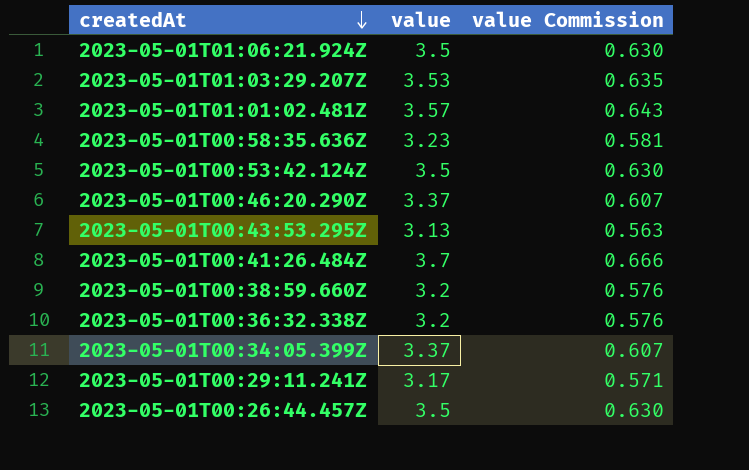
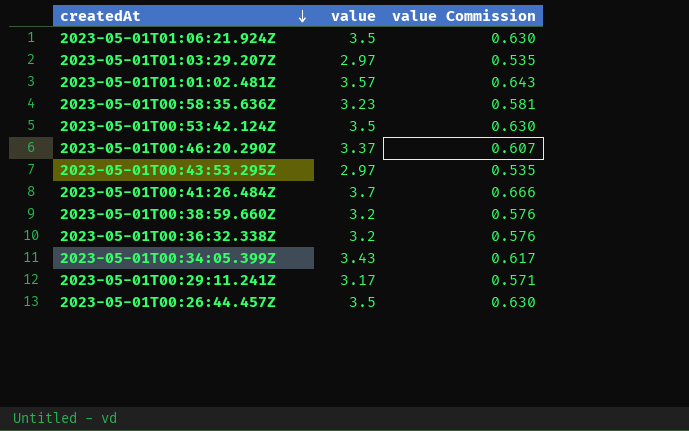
2023-05-01T01:03:29.207Z | value: 3.53 -> 2.97
2023-05-01T01:03:29.207Z | value Commission: 0.635 -> 0.535
2023-05-01T00:43:53.295Z | value: 3.13 -> 2.97
2023-05-01T00:43:53.295Z | value Commission: 0.563 -> 0.535
2023-05-01T00:34:05.399Z | value: 3.37 -> 3.43
2023-05-01T00:34:05.399Z | value Commission: 0.607 -> 0.617

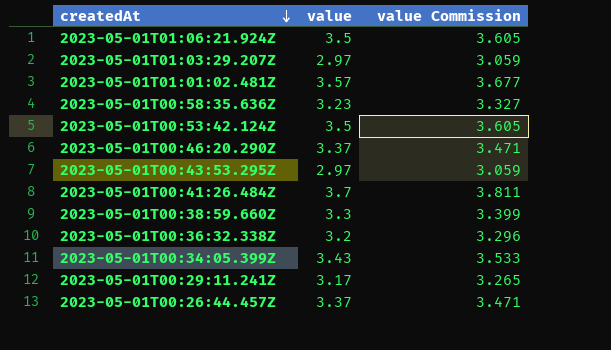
column value Commission | formula: [value] * 0.18 -> [value] * 1.03
2023-05-01T00:38:59.660Z | value: 3.2 -> 3.3
2023-05-01T00:26:44.457Z | value: 3.5 -> 3.37

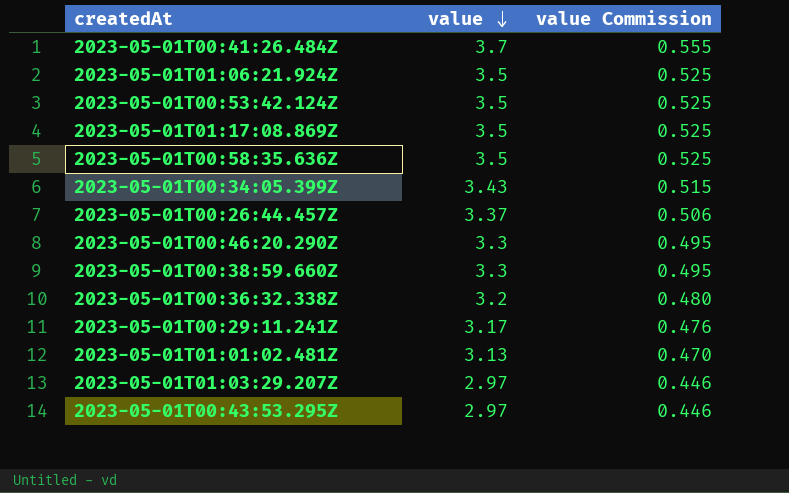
row order: createdAt descending -> value descending
column value Commission | formula: [value] * 1.03 -> [value] * 0.15
row 2023-05-01T01:17:08.869Z: none -> 3.5 | 0.525
2023-05-01T00:58:35.636Z | value: 3.23 -> 3.5
2023-05-01T00:46:20.290Z | value: 3.37 -> 3.3
2023-05-01T01:01:02.481Z | value: 3.57 -> 3.13

